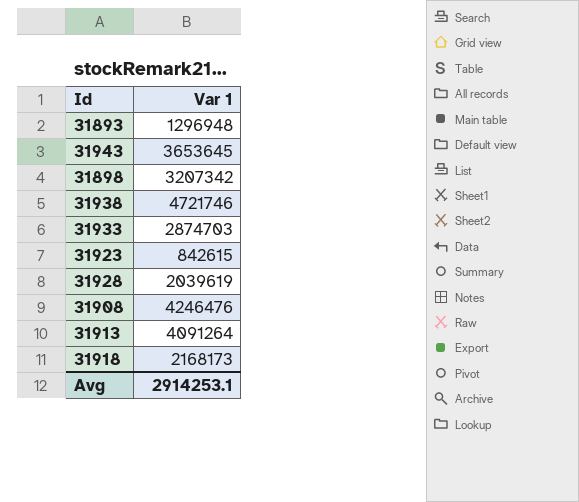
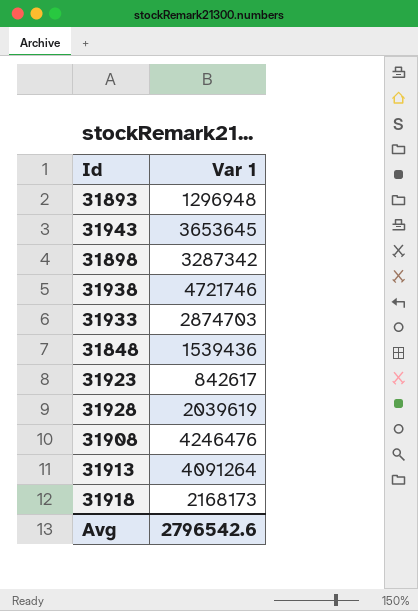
31898 | Var 1: 3207342 -> 3287342
row 31848: none -> 1539436
31923 | Var 1: 842615 -> 842617
Avg | Var 1: 2914253.1 -> 2796542.6

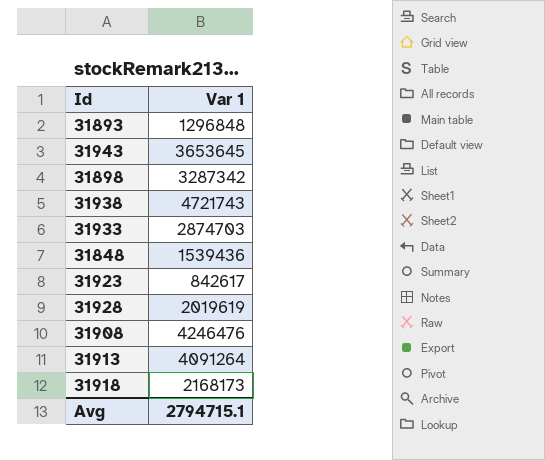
31893 | Var 1: 1296948 -> 1296848
31938 | Var 1: 4721746 -> 4721743
31928 | Var 1: 2039619 -> 2019619
Avg | Var 1: 2796542.6 -> 2794715.1

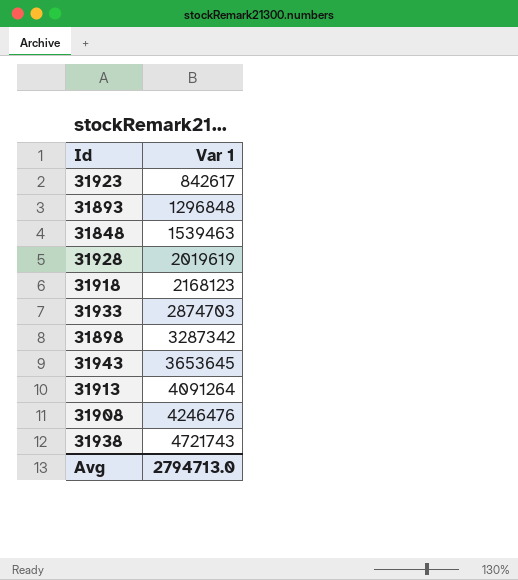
row order: none -> Var 1 ascending
31848 | Var 1: 1539436 -> 1539463
31918 | Var 1: 2168173 -> 2168123
Avg | Var 1: 2794715.1 -> 2794713.0

